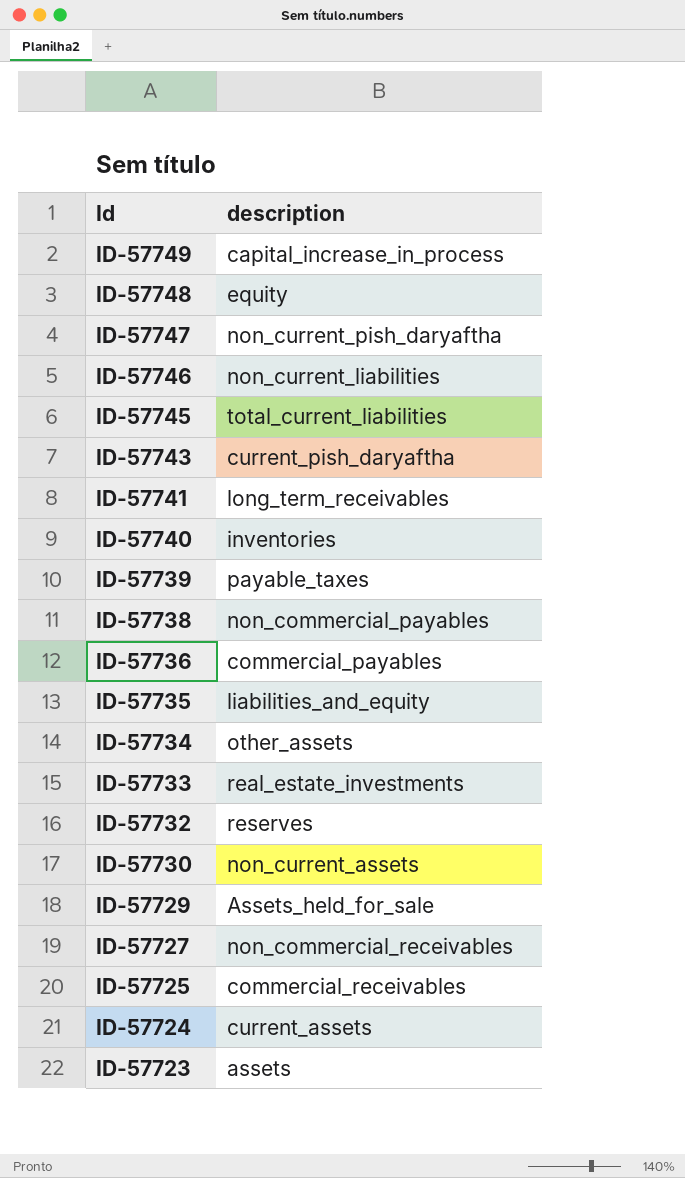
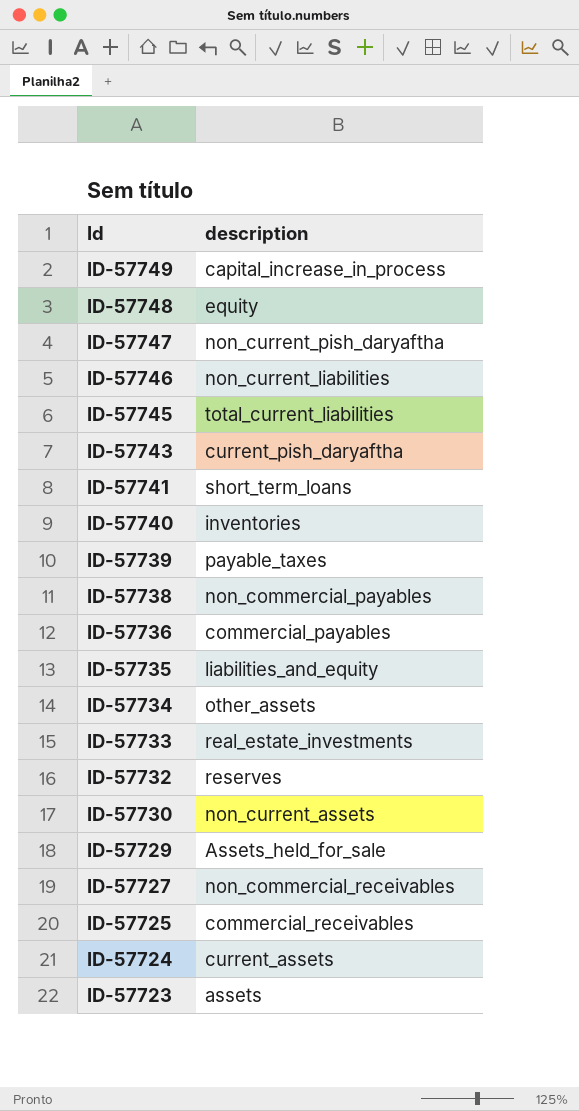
ID-57741 | description: long_term_receivables -> short_term_loans

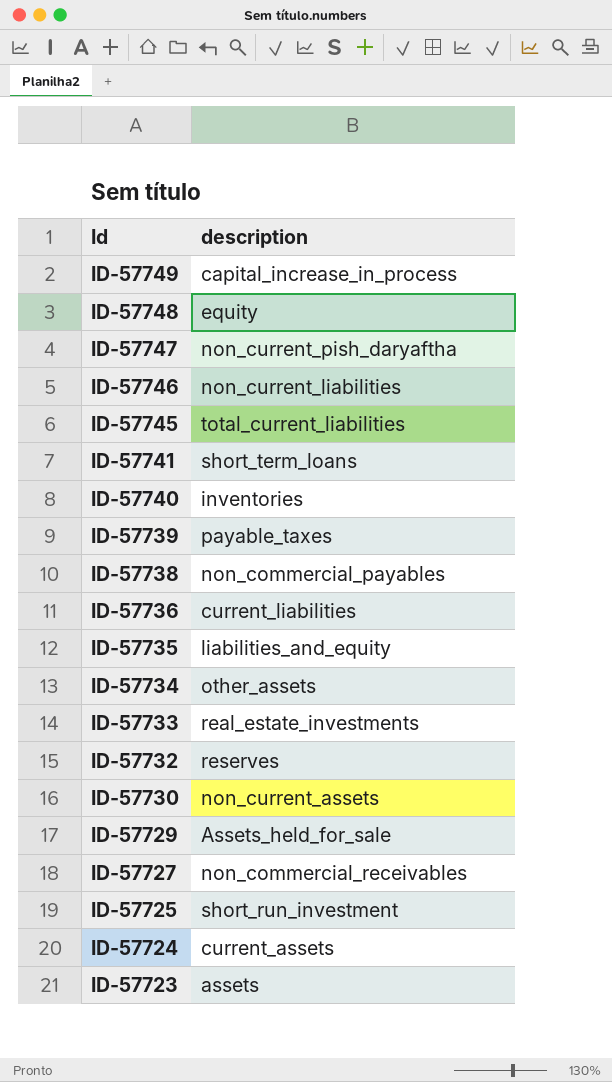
row ID-57743: current_pish_daryaftha -> none
ID-57736 | description: commercial_payables -> current_liabilities
ID-57725 | description: commercial_receivables -> short_run_investment

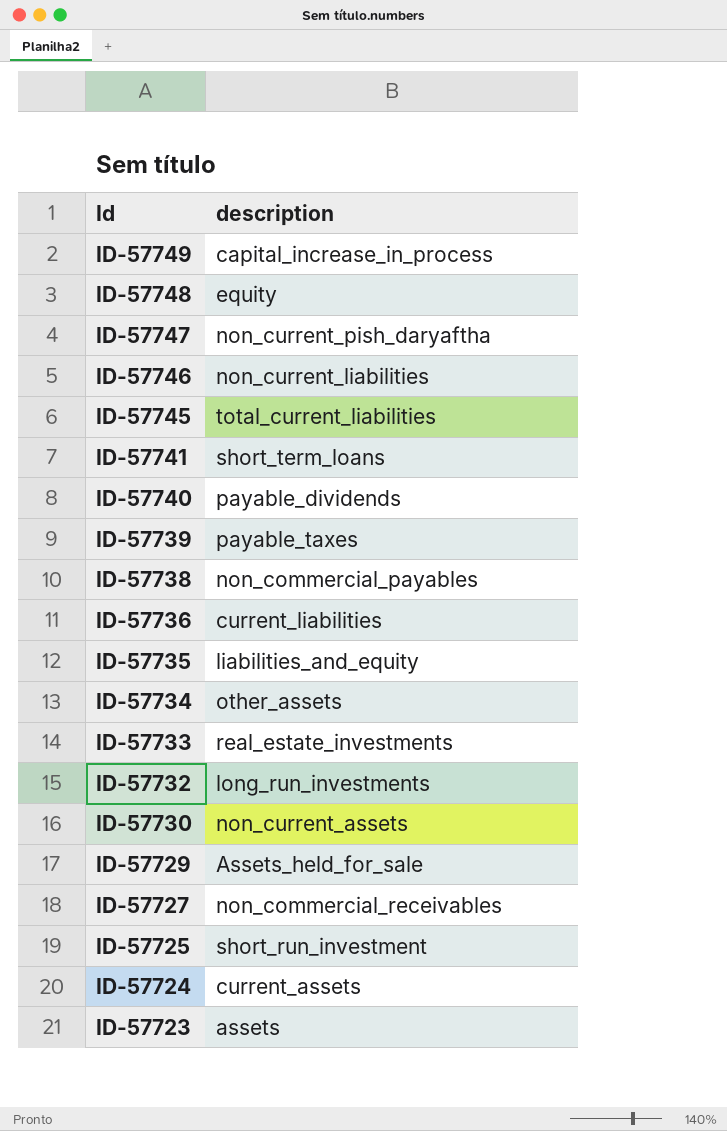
ID-57740 | description: inventories -> payable_dividends
ID-57732 | description: reserves -> long_run_investments

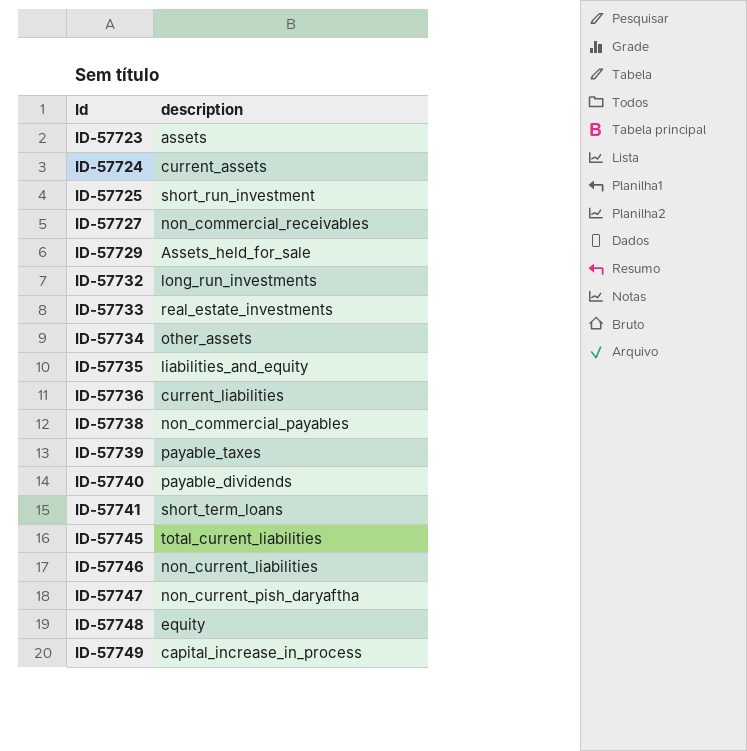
row order: Id descending -> Id ascending
row ID-57730: non_current_assets -> none

